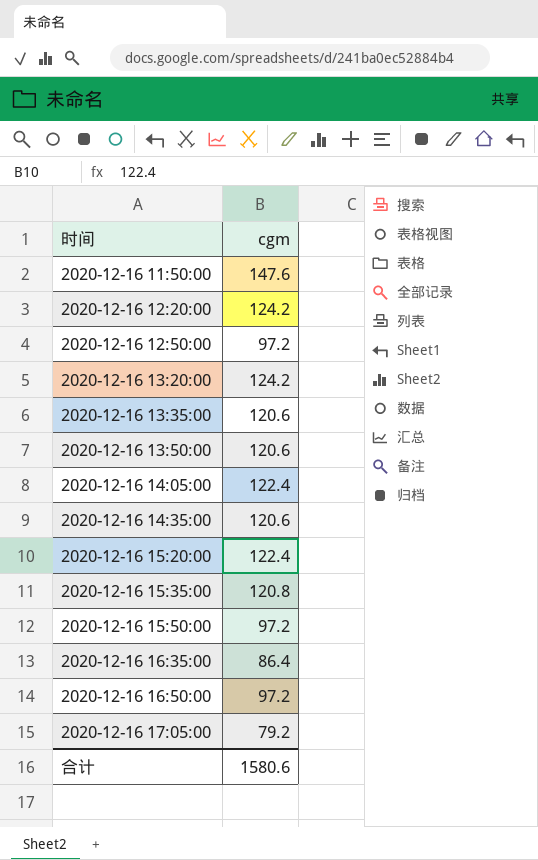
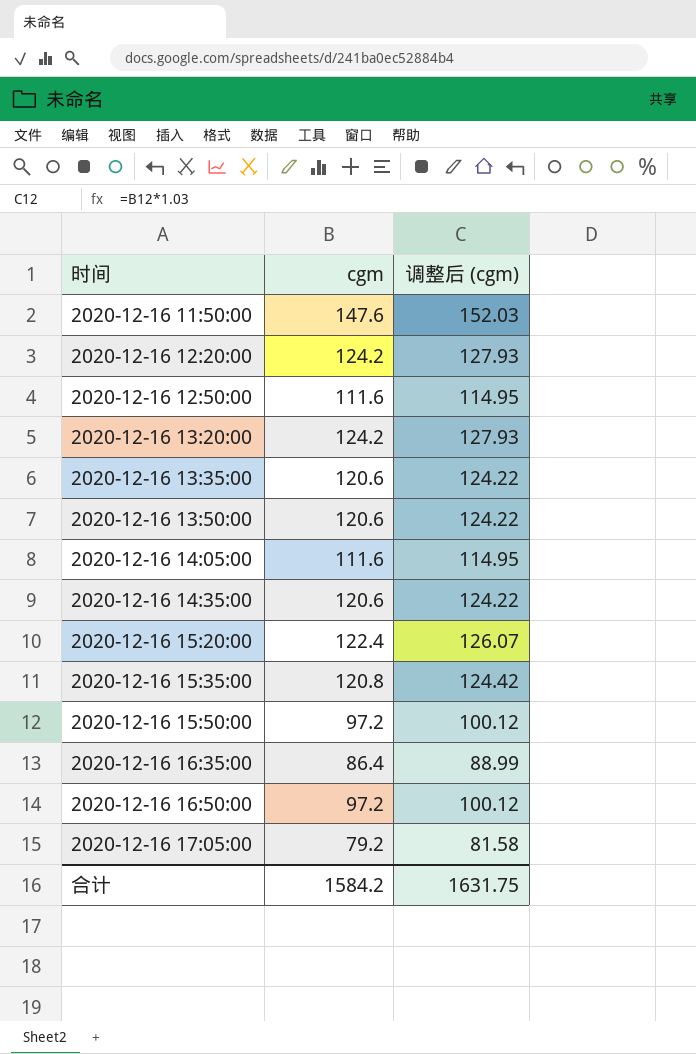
column 调整后 (cgm) | formula: none -> [cgm] * 1.03
2020-12-16 12:50:00 | cgm: 97.2 -> 111.6
2020-12-16 14:05:00 | cgm: 122.4 -> 111.6
合计 | cgm: 1580.6 -> 1584.2

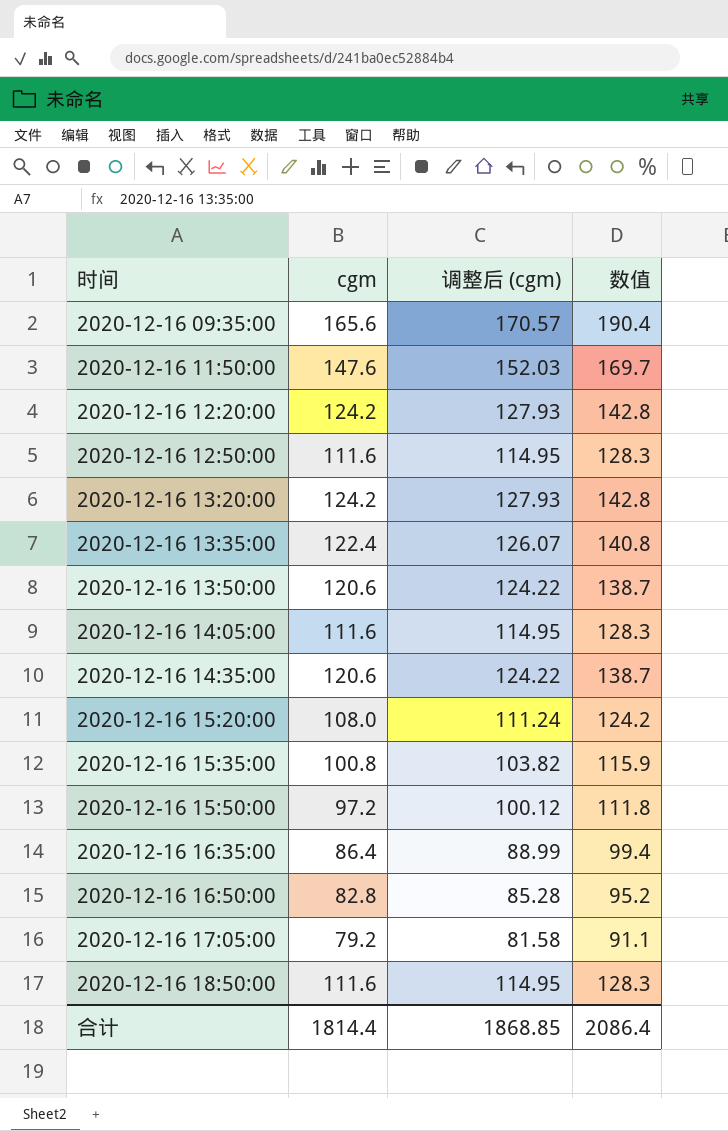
column 数值 | formula: none -> [cgm] * 1.15
row 2020-12-16 09:35:00: none -> 165.6 | 170.57 | 190.4
2020-12-16 13:35:00 | cgm: 120.6 -> 122.4
2020-12-16 13:35:00 | 调整后 (cgm): 124.22 -> 126.07
2020-12-16 15:20:00 | cgm: 122.4 -> 108.0
2020-12-16 15:20:00 | 调整后 (cgm): 126.07 -> 111.24
2020-12-16 15:35:00 | cgm: 120.8 -> 100.8
2020-12-16 15:35:00 | 调整后 (cgm): 124.42 -> 103.82
2020-12-16 16:50:00 | cgm: 97.2 -> 82.8
2020-12-16 16:50:00 | 调整后 (cgm): 100.12 -> 85.28
row 2020-12-16 18:50:00: none -> 111.6 | 114.95 | 128.3
合计 | cgm: 1584.2 -> 1814.4
合计 | 调整后 (cgm): 1631.75 -> 1868.85

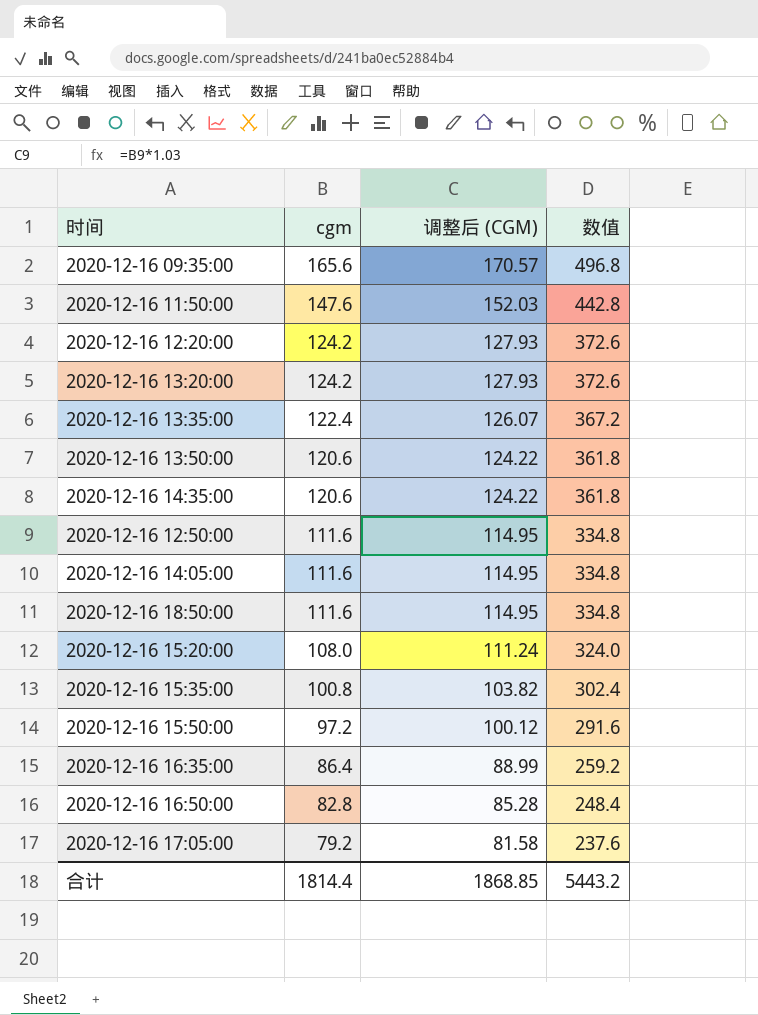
row order: 时间 ascending -> cgm descending
column name: 调整后 (cgm) -> 调整后 (CGM)
column 数值 | formula: [cgm] * 1.15 -> [cgm] * 3
合计 | 数值: 2086.4 -> 5443.2

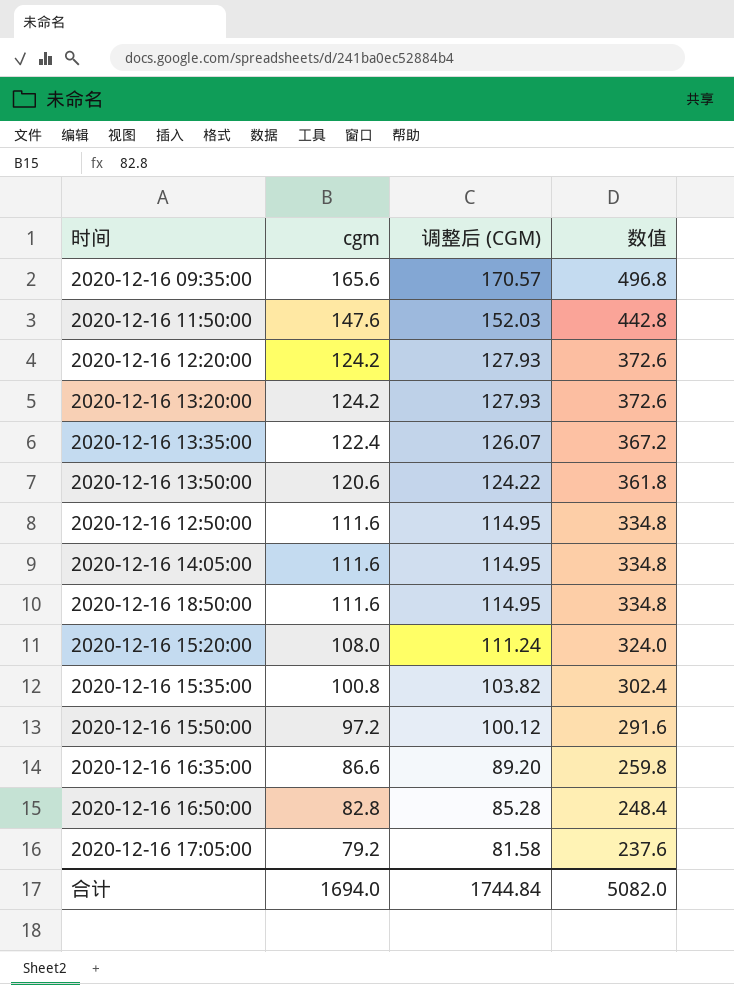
row 2020-12-16 14:35:00: 120.6 | 124.22 | 361.8 -> none
2020-12-16 16:35:00 | cgm: 86.4 -> 86.6
2020-12-16 16:35:00 | 调整后 (CGM): 88.99 -> 89.20
2020-12-16 16:35:00 | 数值: 259.2 -> 259.8
合计 | cgm: 1814.4 -> 1694.0
合计 | 调整后 (CGM): 1868.85 -> 1744.84
合计 | 数值: 5443.2 -> 5082.0

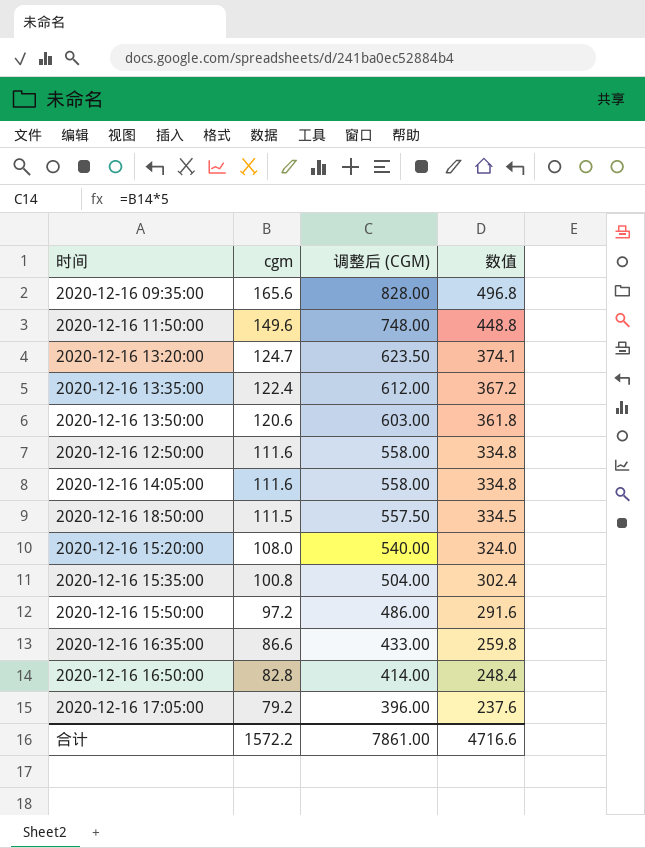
column 调整后 (CGM) | formula: [cgm] * 1.03 -> [cgm] * 5
row 2020-12-16 12:20:00: 124.2 | 127.93 | 372.6 -> none
2020-12-16 11:50:00 | cgm: 147.6 -> 149.6
2020-12-16 11:50:00 | 数值: 442.8 -> 448.8
2020-12-16 13:20:00 | cgm: 124.2 -> 124.7
2020-12-16 13:20:00 | 数值: 372.6 -> 374.1
2020-12-16 18:50:00 | cgm: 111.6 -> 111.5
2020-12-16 18:50:00 | 数值: 334.8 -> 334.5
合计 | cgm: 1694.0 -> 1572.2
合计 | 调整后 (CGM): 1744.84 -> 7861.00
合计 | 数值: 5082.0 -> 4716.6

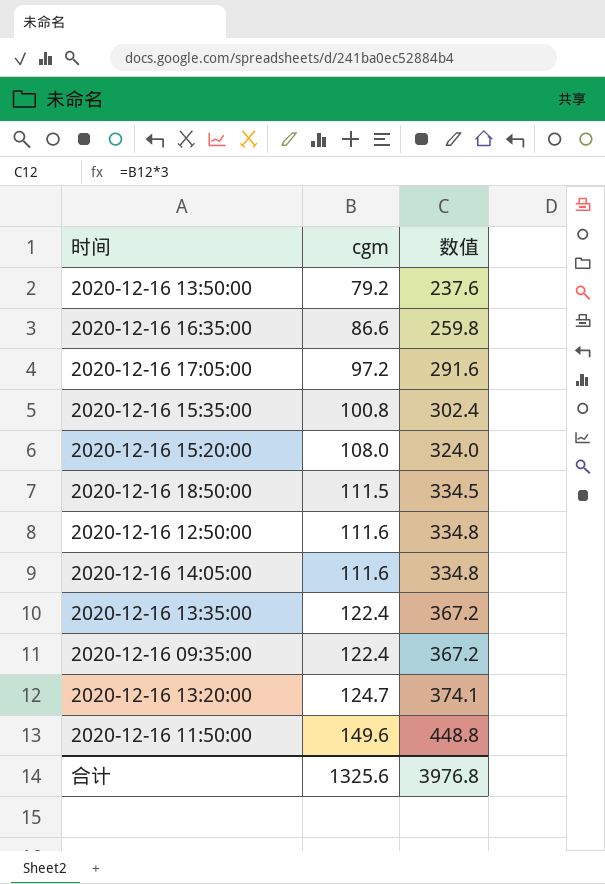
row order: cgm descending -> cgm ascending
column 调整后 (CGM) | formula: [cgm] * 5 -> none
row 2020-12-16 15:50:00: 97.2 | 486.00 | 291.6 -> none
row 2020-12-16 16:50:00: 82.8 | 414.00 | 248.4 -> none
2020-12-16 13:50:00 | cgm: 120.6 -> 79.2
2020-12-16 13:50:00 | 数值: 361.8 -> 237.6
2020-12-16 17:05:00 | cgm: 79.2 -> 97.2
2020-12-16 17:05:00 | 数值: 237.6 -> 291.6
2020-12-16 09:35:00 | cgm: 165.6 -> 122.4
2020-12-16 09:35:00 | 数值: 496.8 -> 367.2
合计 | cgm: 1572.2 -> 1325.6
合计 | 数值: 4716.6 -> 3976.8

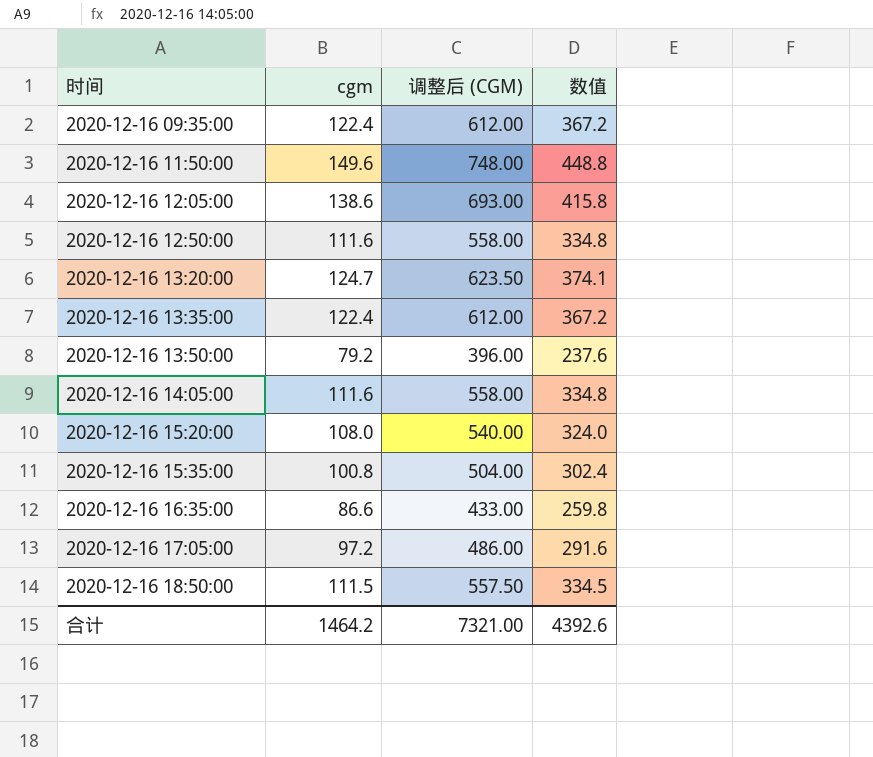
row order: cgm ascending -> 时间 ascending
column 调整后 (CGM) | formula: none -> [cgm] * 5
row 2020-12-16 12:05:00: none -> 138.6 | 693.00 | 415.8
合计 | cgm: 1325.6 -> 1464.2
合计 | 数值: 3976.8 -> 4392.6

